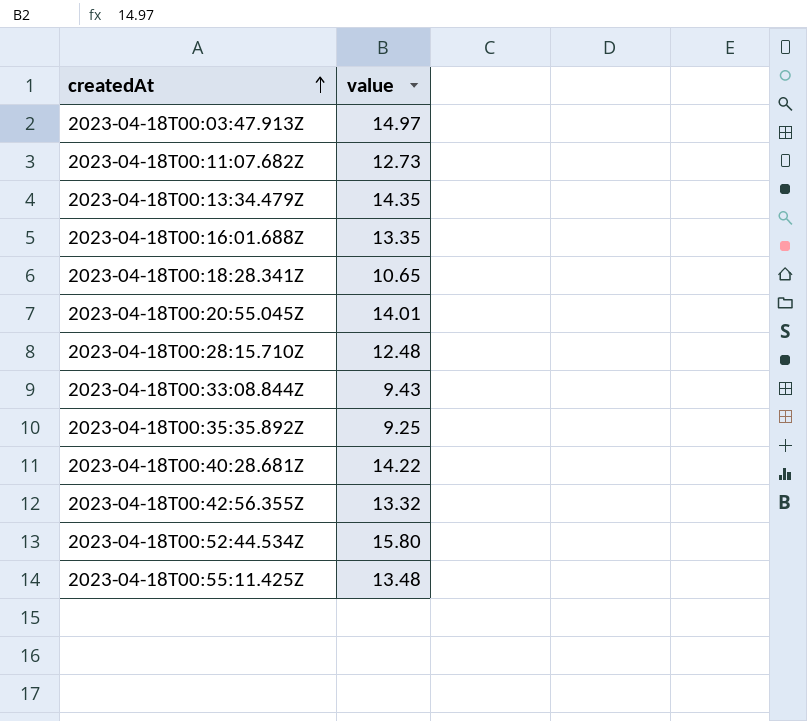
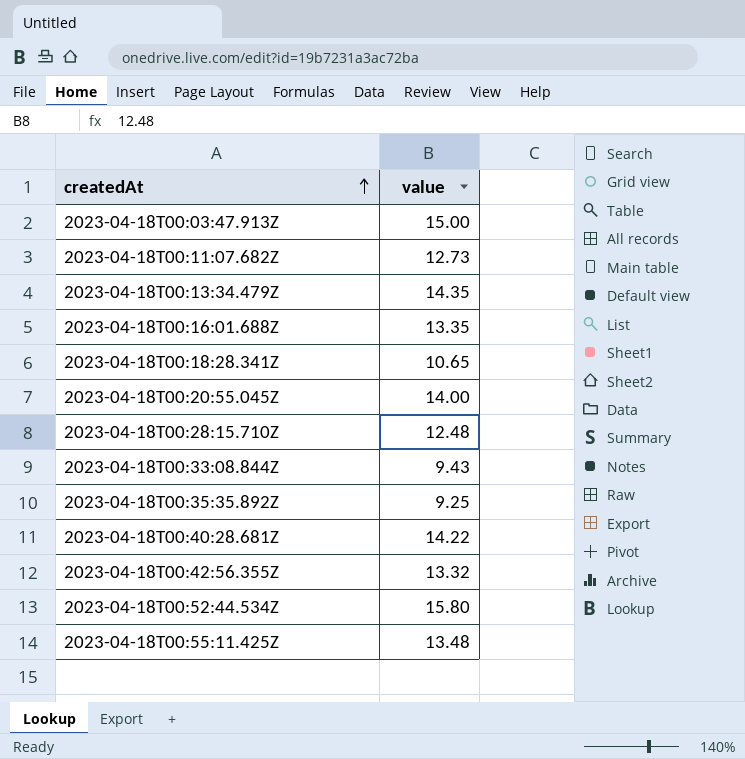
2023-04-18T00:03:47.913Z | value: 14.97 -> 15.00
2023-04-18T00:20:55.045Z | value: 14.01 -> 14.00

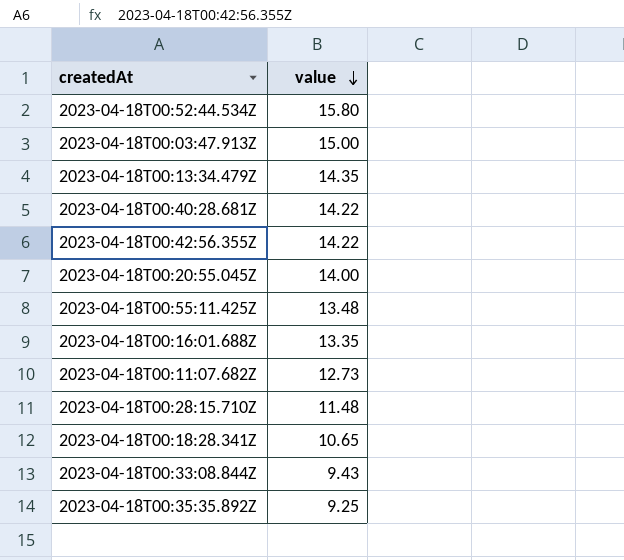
row order: createdAt ascending -> value descending
2023-04-18T00:42:56.355Z | value: 13.32 -> 14.22
2023-04-18T00:28:15.710Z | value: 12.48 -> 11.48

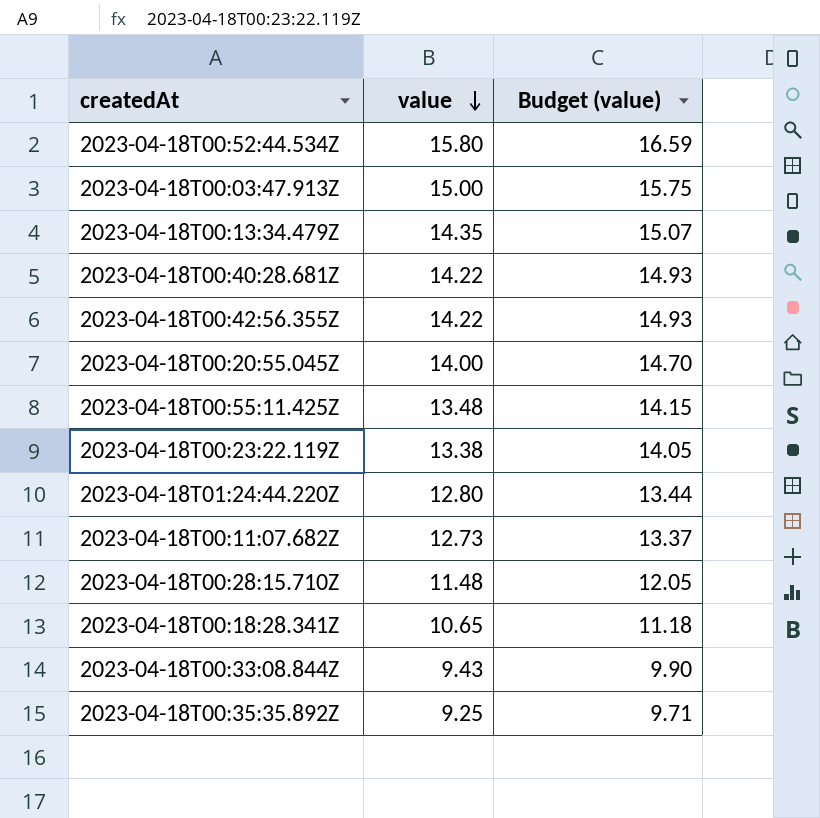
column Budget (value) | formula: none -> [value] * 1.05
row 2023-04-18T00:16:01.688Z: 13.35 -> none
row 2023-04-18T00:23:22.119Z: none -> 13.38 | 14.05
row 2023-04-18T01:24:44.220Z: none -> 12.80 | 13.44

